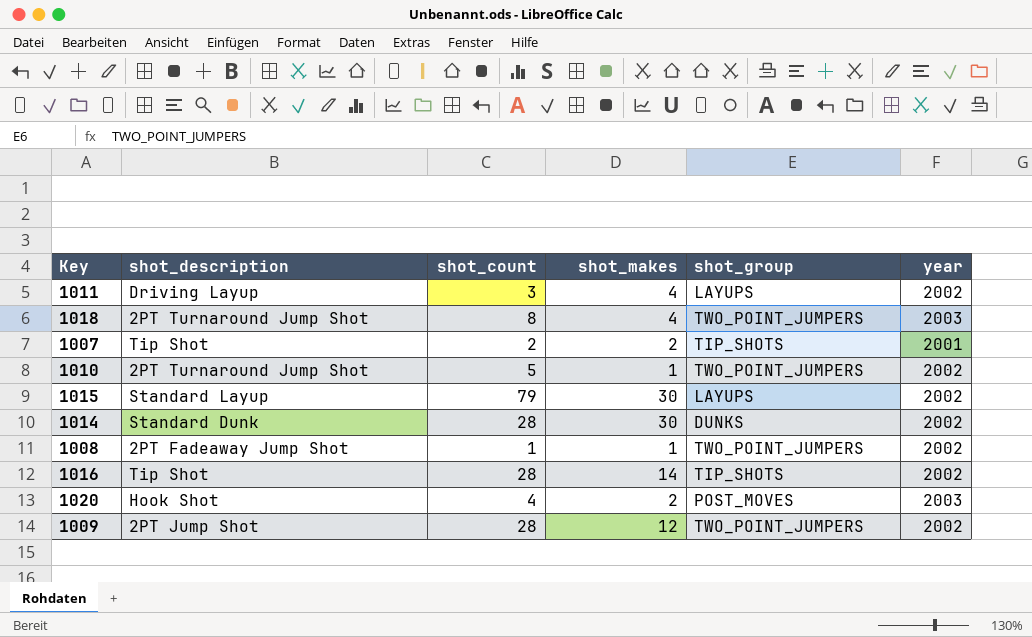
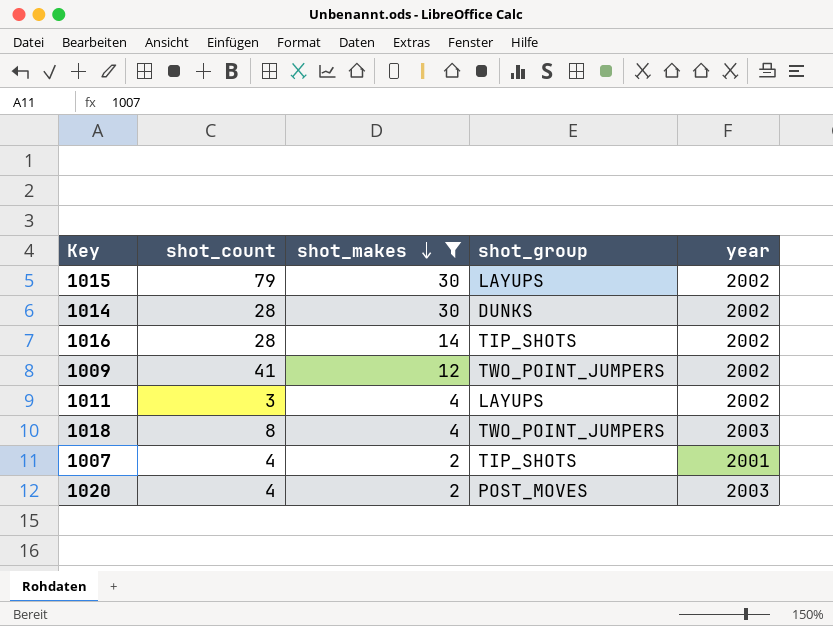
filter: none -> shot_makes != 1
row order: none -> shot_makes descending
column shot_description | position: 2 -> none
1009 | shot_count: 28 -> 41
1007 | shot_count: 2 -> 4

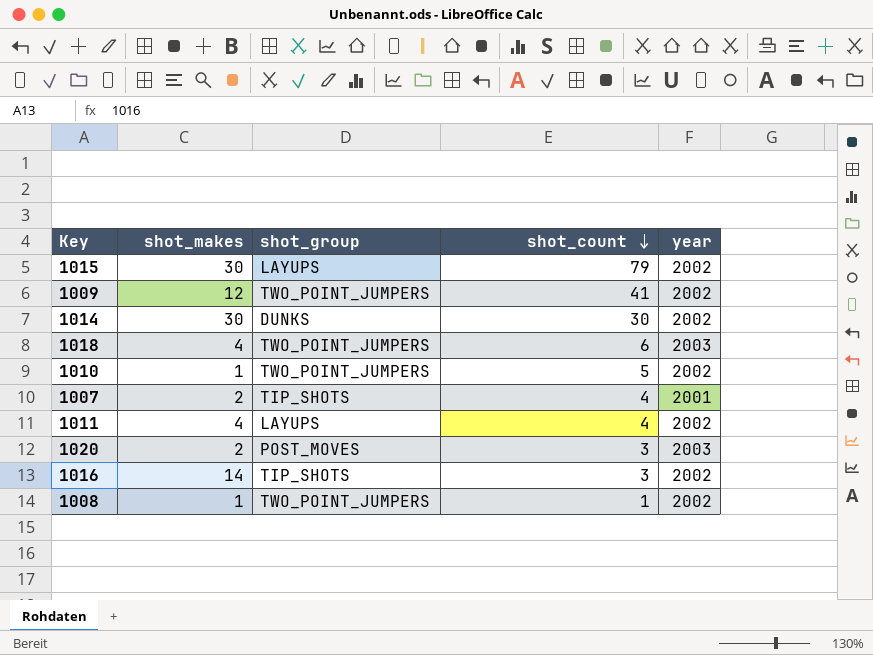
filter: shot_makes != 1 -> none
row order: shot_makes descending -> shot_count descending
column shot_count | position: 2 -> 4
1014 | shot_count: 28 -> 30
1018 | shot_count: 8 -> 6
1011 | shot_count: 3 -> 4
1020 | shot_count: 4 -> 3
1016 | shot_count: 28 -> 3

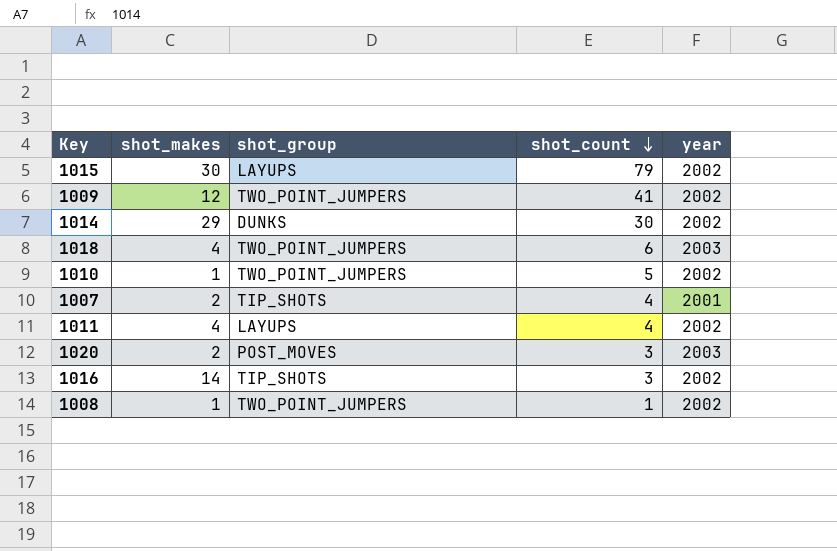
1014 | shot_makes: 30 -> 29

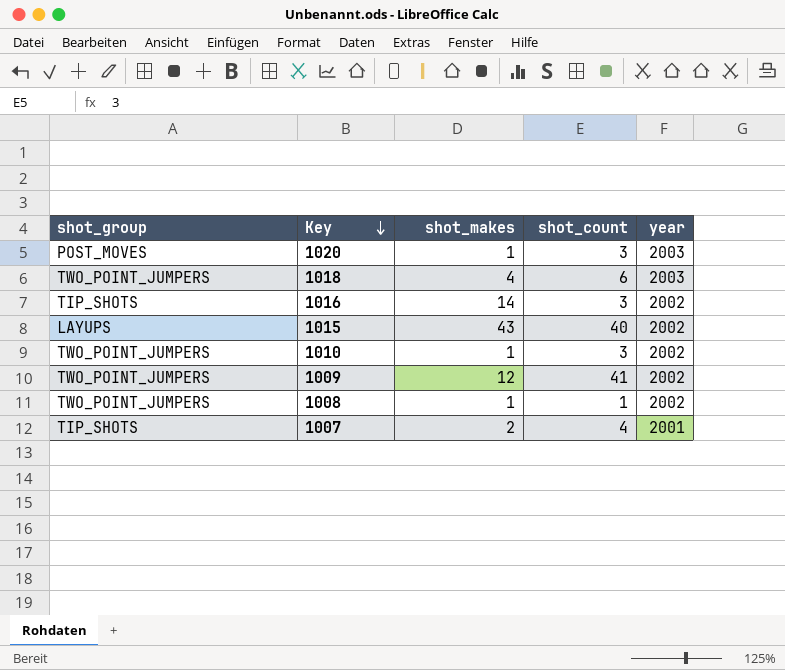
row order: shot_count descending -> Key descending
column shot_group | position: 3 -> 1
row 1014: 29 | DUNKS | 30 | 2002 -> none
row 1011: 4 | LAYUPS | 4 | 2002 -> none
1020 | shot_makes: 2 -> 1
1015 | shot_makes: 30 -> 43
1015 | shot_count: 79 -> 40
1010 | shot_count: 5 -> 3

